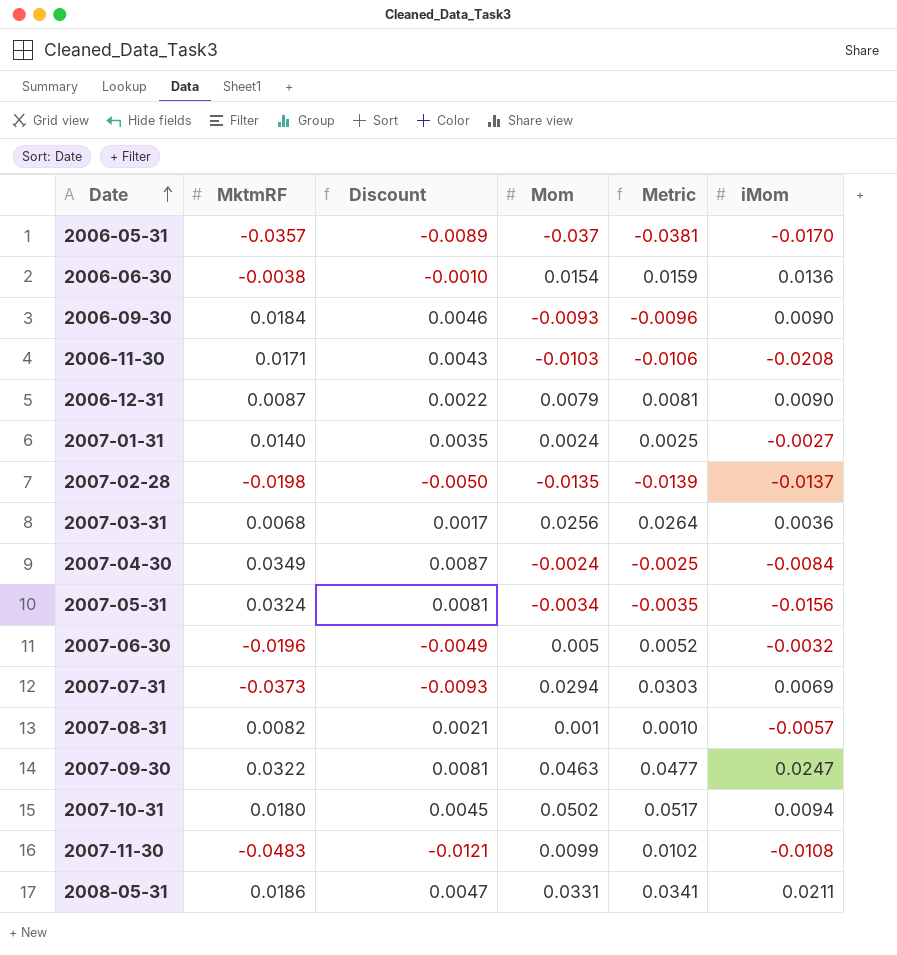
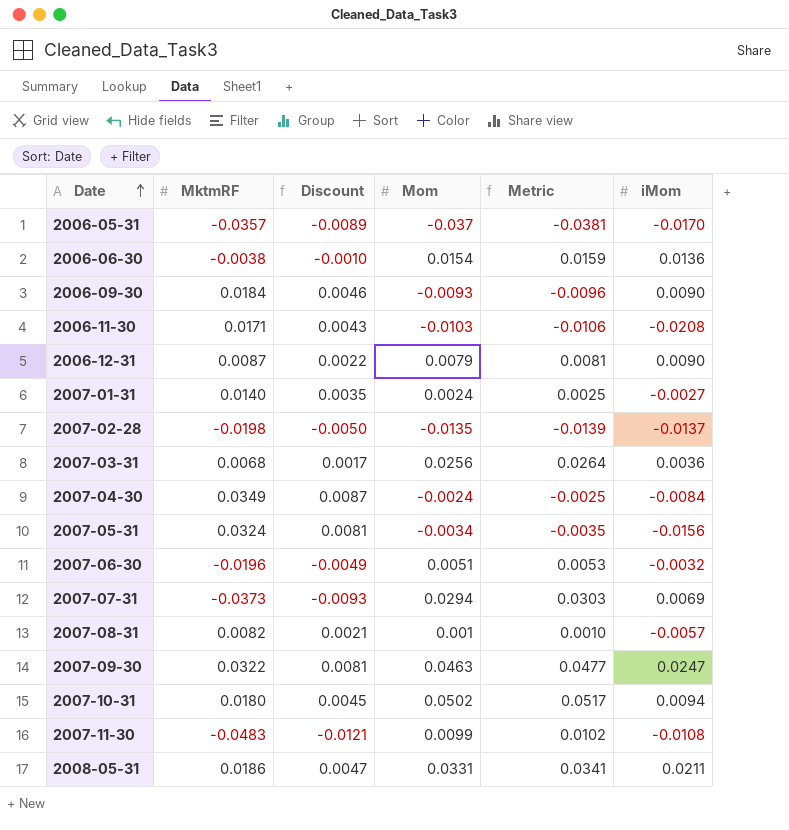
2007-06-30 | Mom: 0.005 -> 0.0051
2007-06-30 | Metric: 0.0052 -> 0.0053

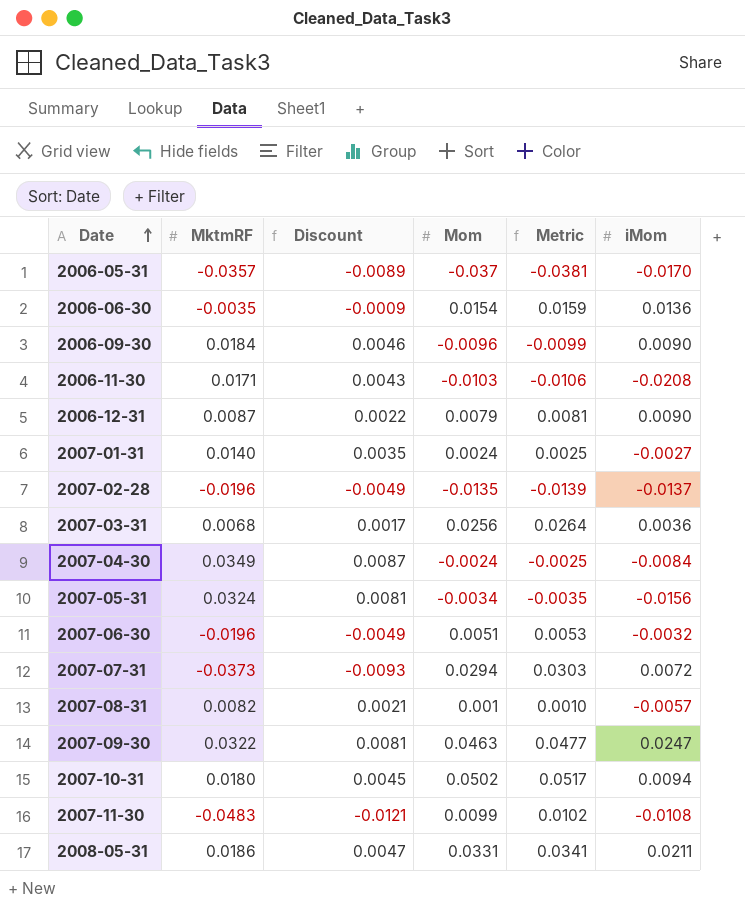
2006-06-30 | MktmRF: -0.0038 -> -0.0035
2006-06-30 | Discount: -0.0010 -> -0.0009
2006-09-30 | Mom: -0.0093 -> -0.0096
2006-09-30 | Metric: -0.0096 -> -0.0099
2007-02-28 | MktmRF: -0.0198 -> -0.0196
2007-02-28 | Discount: -0.0050 -> -0.0049
2007-07-31 | iMom: 0.0069 -> 0.0072

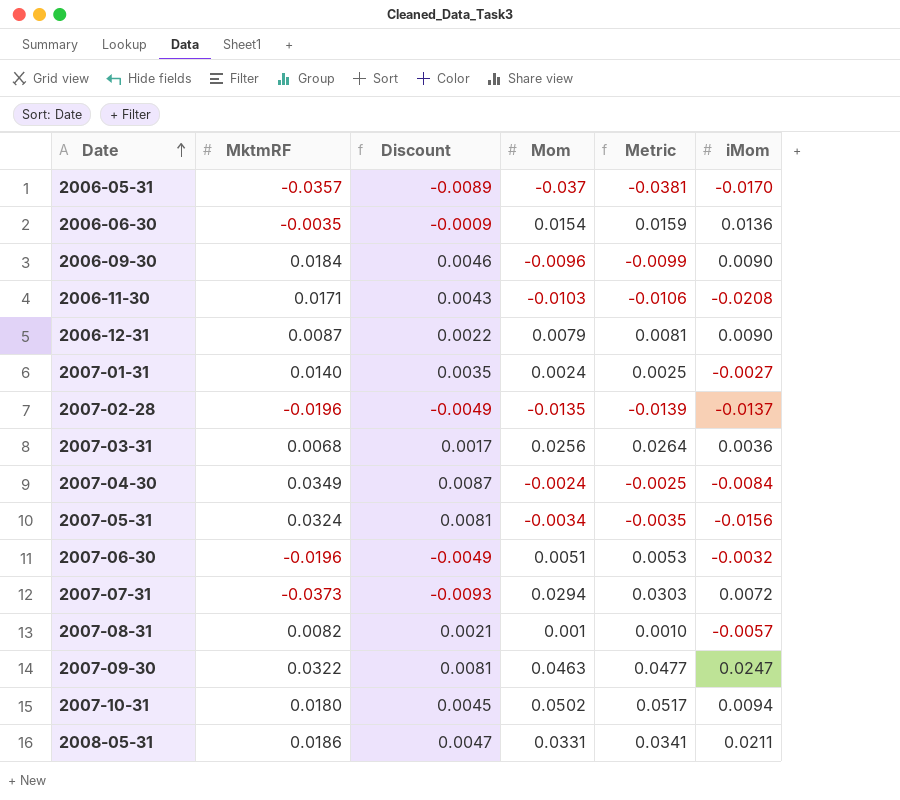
row 2007-11-30: -0.0483 | -0.0121 | 0.0099 | 0.0102 | -0.0108 -> none

